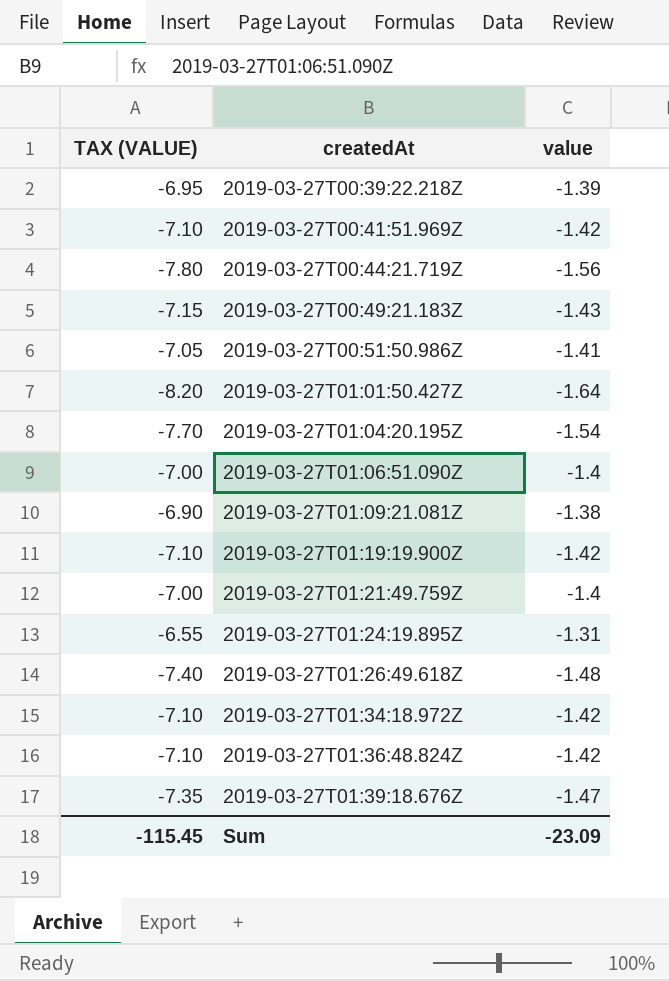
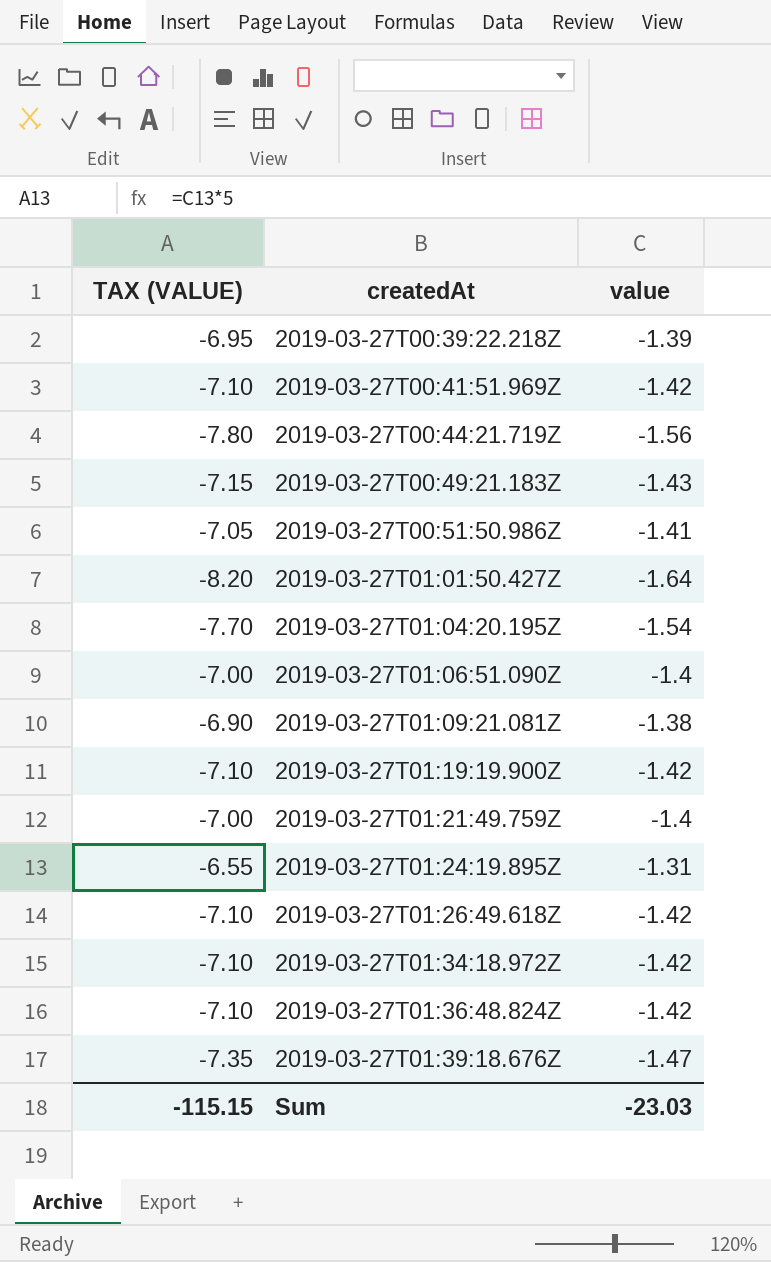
2019-03-27T01:26:49.618Z | TAX (VALUE): -7.40 -> -7.10
2019-03-27T01:26:49.618Z | value: -1.48 -> -1.42
Sum | TAX (VALUE): -115.45 -> -115.15
Sum | value: -23.09 -> -23.03

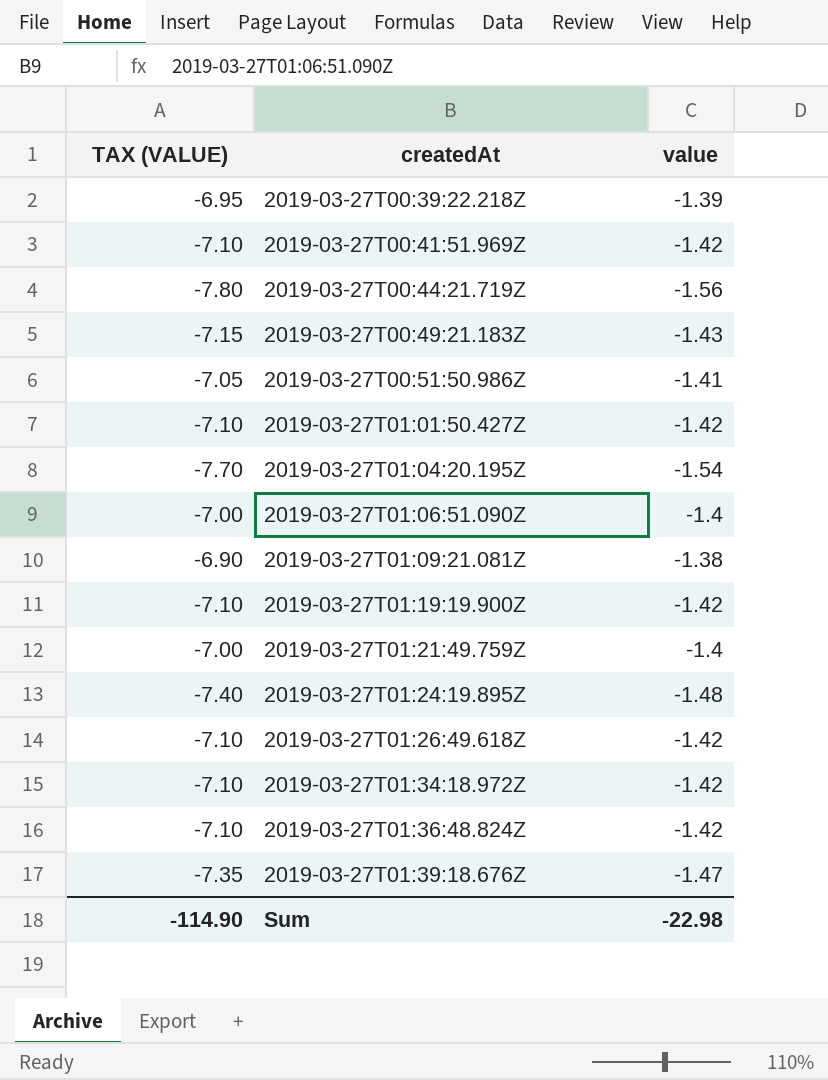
2019-03-27T01:01:50.427Z | TAX (VALUE): -8.20 -> -7.10
2019-03-27T01:01:50.427Z | value: -1.64 -> -1.42
2019-03-27T01:24:19.895Z | TAX (VALUE): -6.55 -> -7.40
2019-03-27T01:24:19.895Z | value: -1.31 -> -1.48
Sum | TAX (VALUE): -115.15 -> -114.90
Sum | value: -23.03 -> -22.98

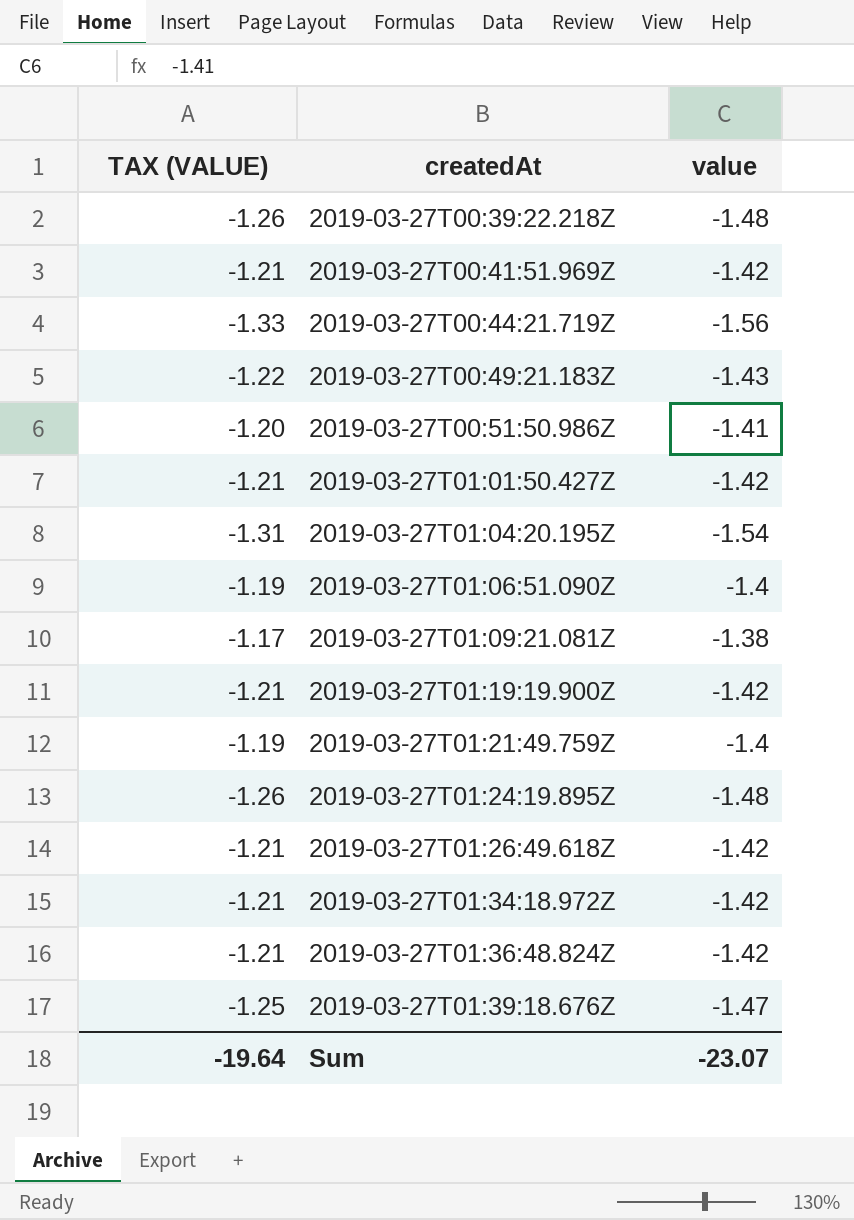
column TAX (VALUE) | formula: [value] * 5 -> [value] * 0.85
2019-03-27T00:39:22.218Z | value: -1.39 -> -1.48
Sum | TAX (VALUE): -114.90 -> -19.64
Sum | value: -22.98 -> -23.07

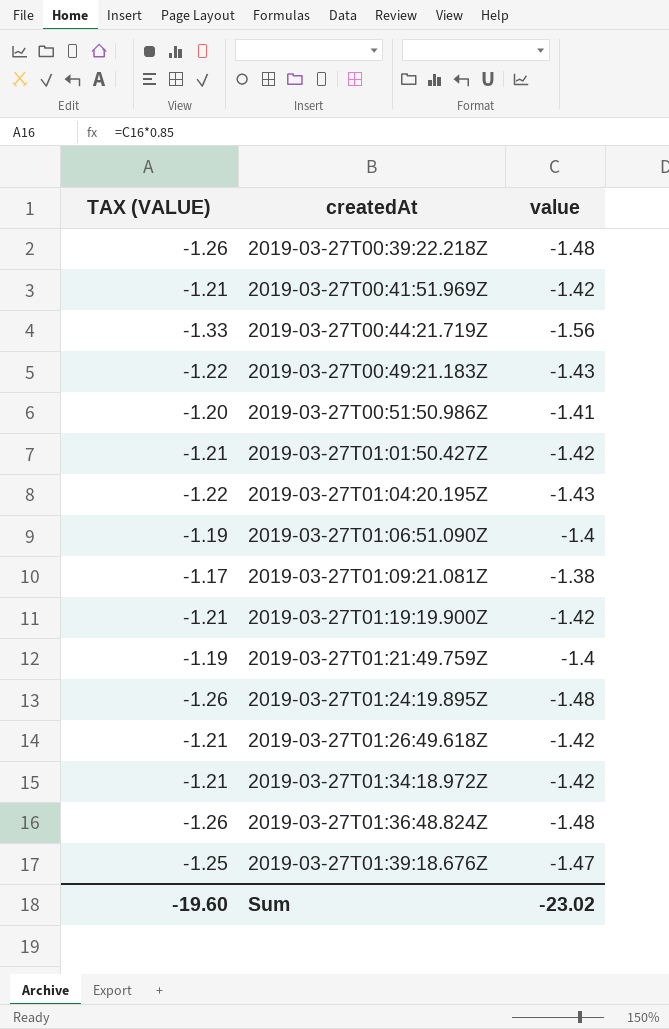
2019-03-27T01:04:20.195Z | TAX (VALUE): -1.31 -> -1.22
2019-03-27T01:04:20.195Z | value: -1.54 -> -1.43
2019-03-27T01:36:48.824Z | TAX (VALUE): -1.21 -> -1.26
2019-03-27T01:36:48.824Z | value: -1.42 -> -1.48
Sum | TAX (VALUE): -19.64 -> -19.60
Sum | value: -23.07 -> -23.02

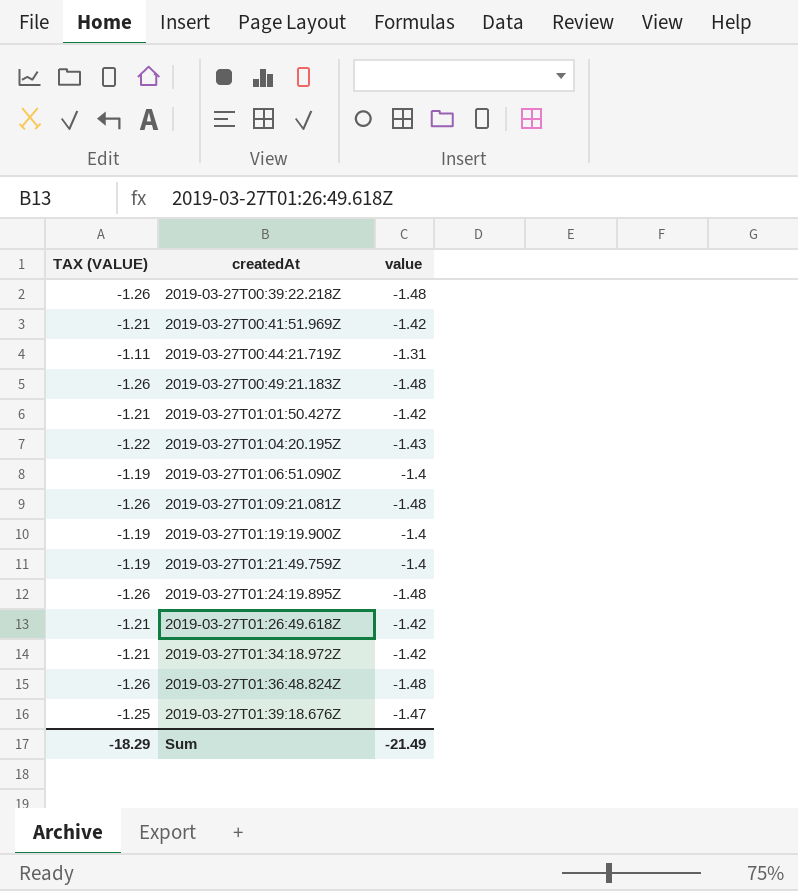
row 2019-03-27T00:51:50.986Z: -1.20 | -1.41 -> none
2019-03-27T00:44:21.719Z | TAX (VALUE): -1.33 -> -1.11
2019-03-27T00:44:21.719Z | value: -1.56 -> -1.31
2019-03-27T00:49:21.183Z | TAX (VALUE): -1.22 -> -1.26
2019-03-27T00:49:21.183Z | value: -1.43 -> -1.48
2019-03-27T01:09:21.081Z | TAX (VALUE): -1.17 -> -1.26
2019-03-27T01:09:21.081Z | value: -1.38 -> -1.48
2019-03-27T01:19:19.900Z | TAX (VALUE): -1.21 -> -1.19
2019-03-27T01:19:19.900Z | value: -1.42 -> -1.4
Sum | TAX (VALUE): -19.60 -> -18.29
Sum | value: -23.02 -> -21.49

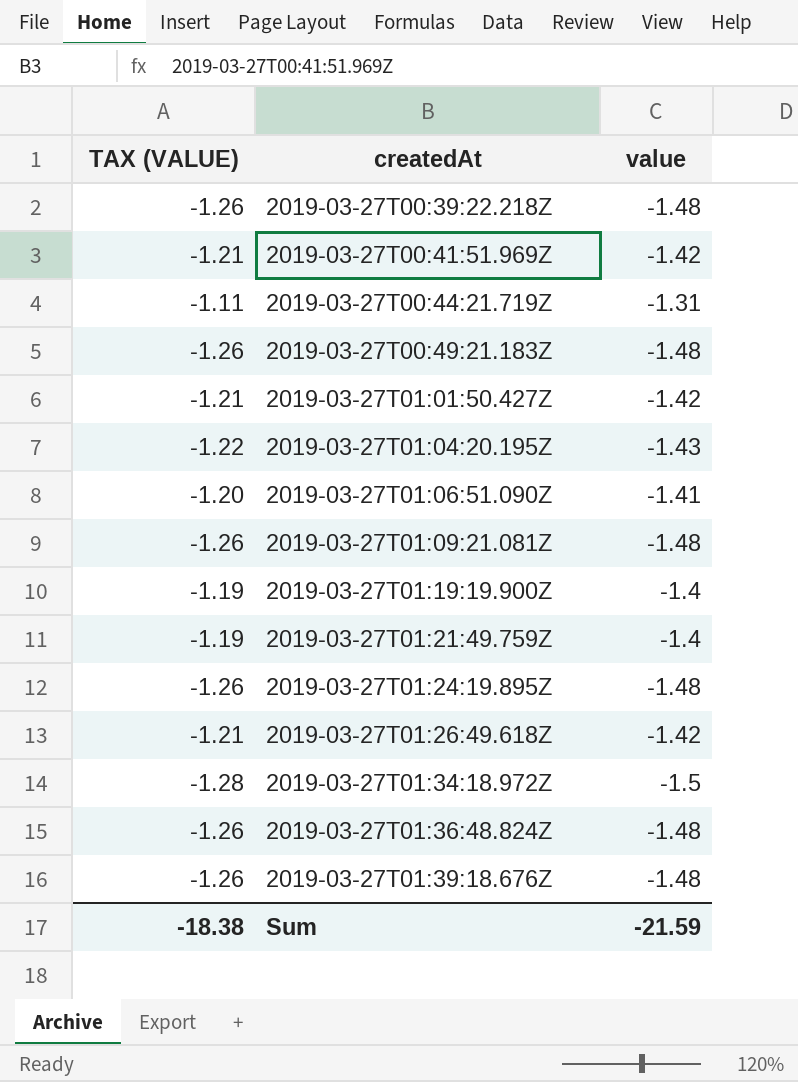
2019-03-27T01:06:51.090Z | TAX (VALUE): -1.19 -> -1.20
2019-03-27T01:06:51.090Z | value: -1.4 -> -1.41
2019-03-27T01:34:18.972Z | TAX (VALUE): -1.21 -> -1.28
2019-03-27T01:34:18.972Z | value: -1.42 -> -1.5
2019-03-27T01:39:18.676Z | TAX (VALUE): -1.25 -> -1.26
2019-03-27T01:39:18.676Z | value: -1.47 -> -1.48
Sum | TAX (VALUE): -18.29 -> -18.38
Sum | value: -21.49 -> -21.59

